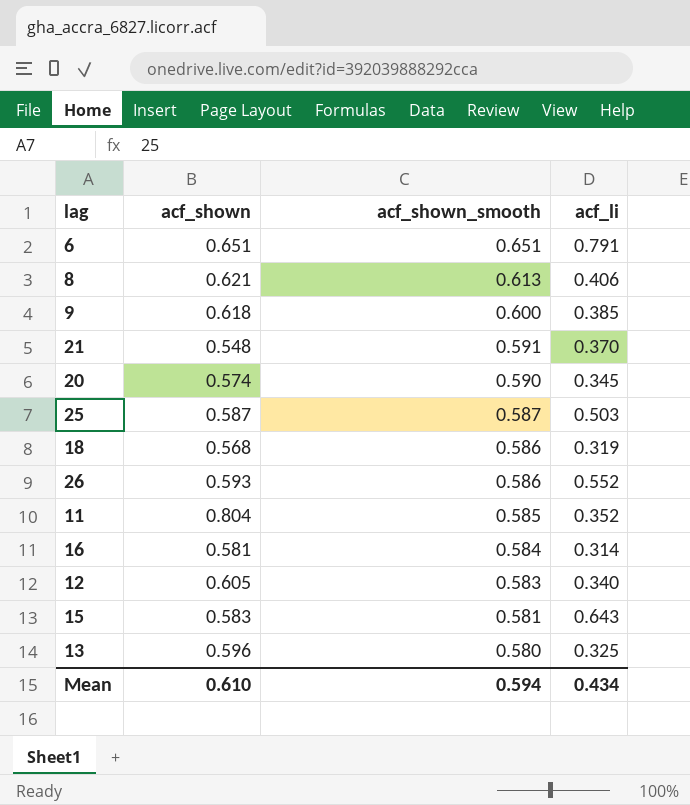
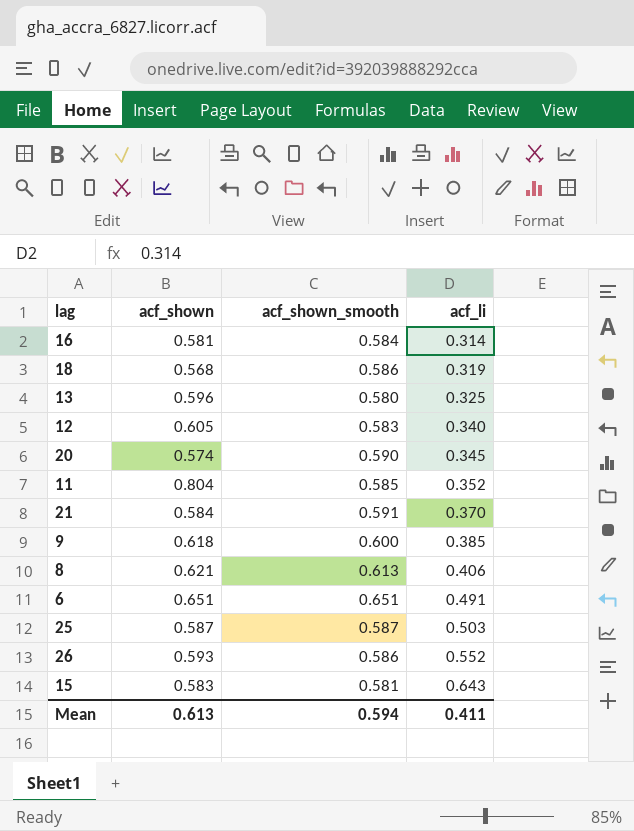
row order: acf_shown_smooth descending -> acf_li ascending
21 | acf_shown: 0.548 -> 0.584
6 | acf_li: 0.791 -> 0.491
Mean | acf_shown: 0.610 -> 0.613
Mean | acf_li: 0.434 -> 0.411

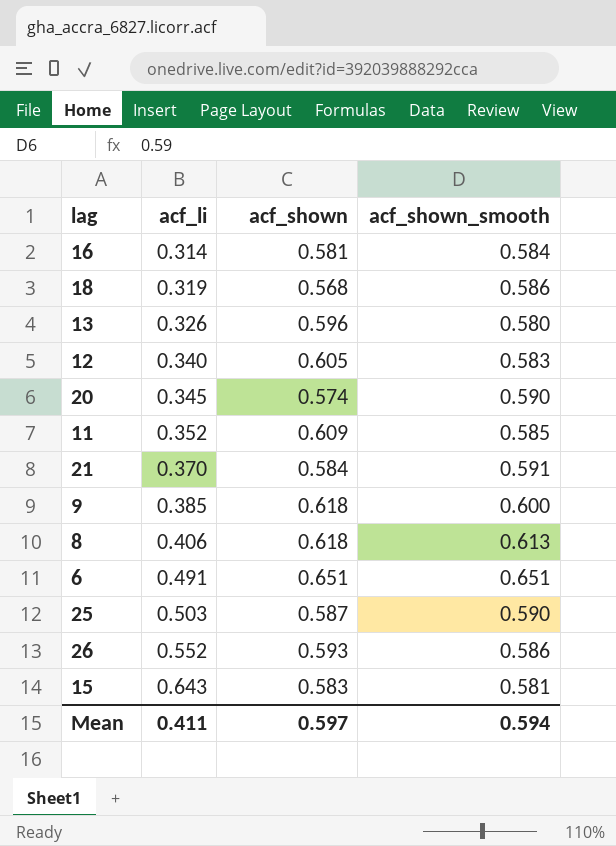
column acf_li | position: 4 -> 2
13 | acf_li: 0.325 -> 0.326
11 | acf_shown: 0.804 -> 0.609
8 | acf_shown: 0.621 -> 0.618
25 | acf_shown_smooth: 0.587 -> 0.590
Mean | acf_shown: 0.613 -> 0.597

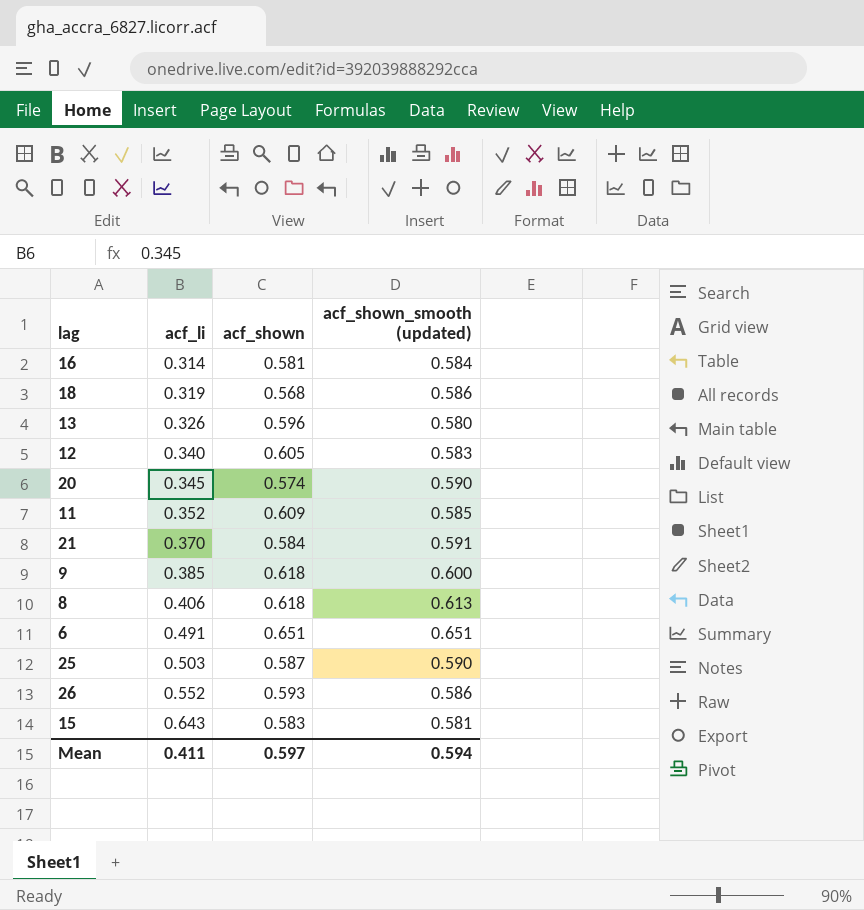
column name: acf_shown_smooth -> acf_shown_smooth (updated)

